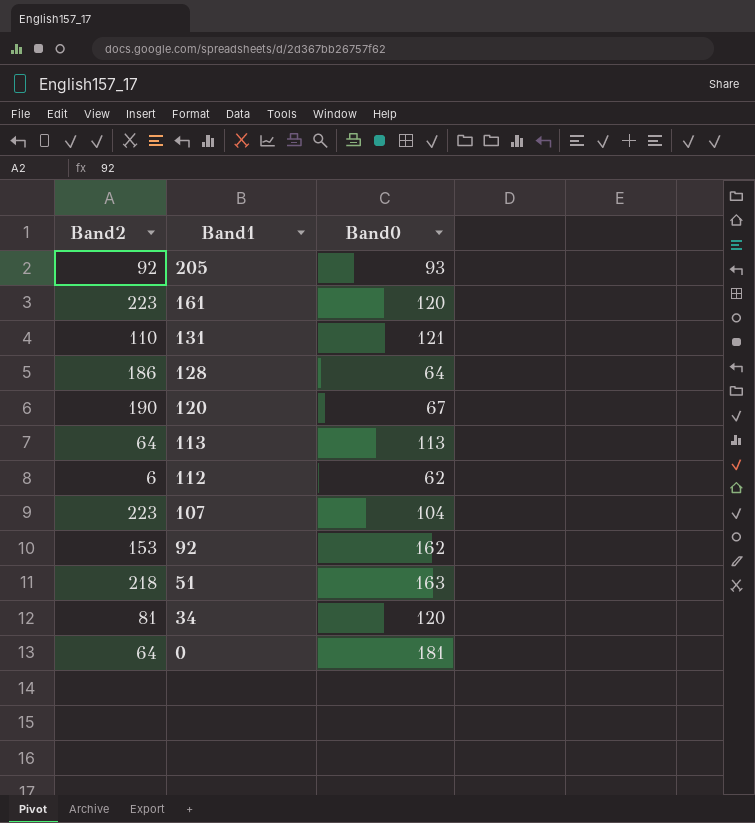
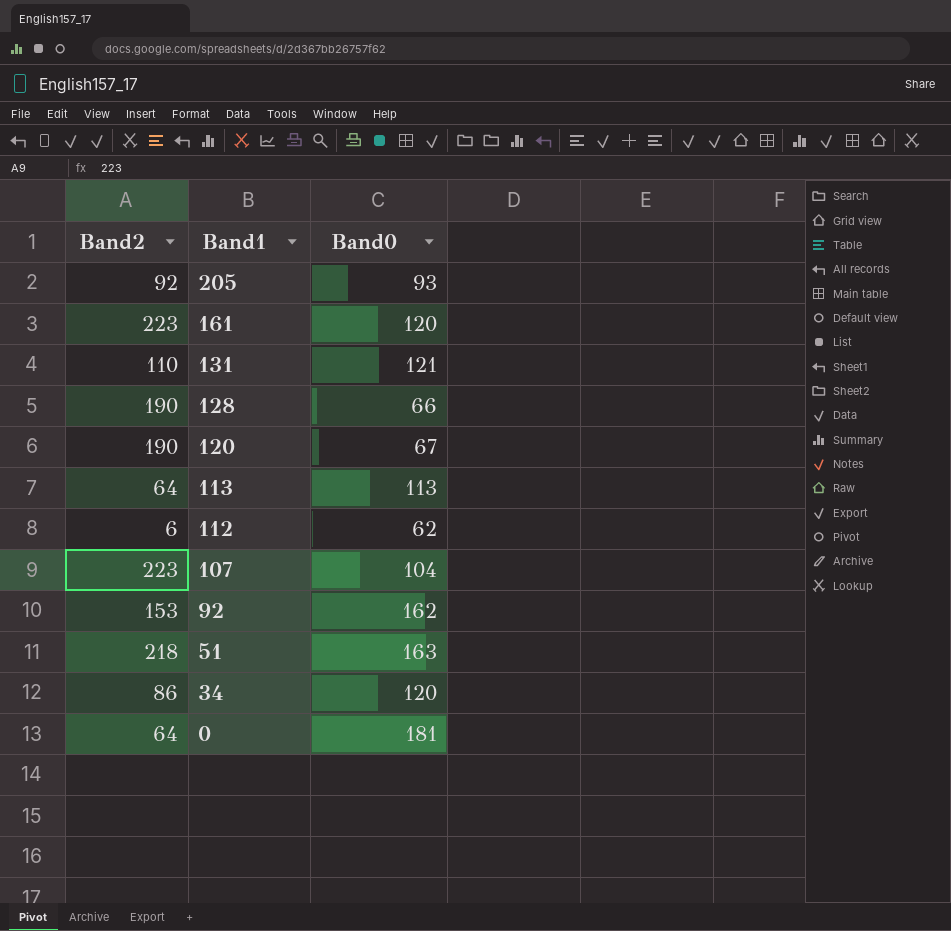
128 | Band2: 186 -> 190
128 | Band0: 64 -> 66
34 | Band2: 81 -> 86

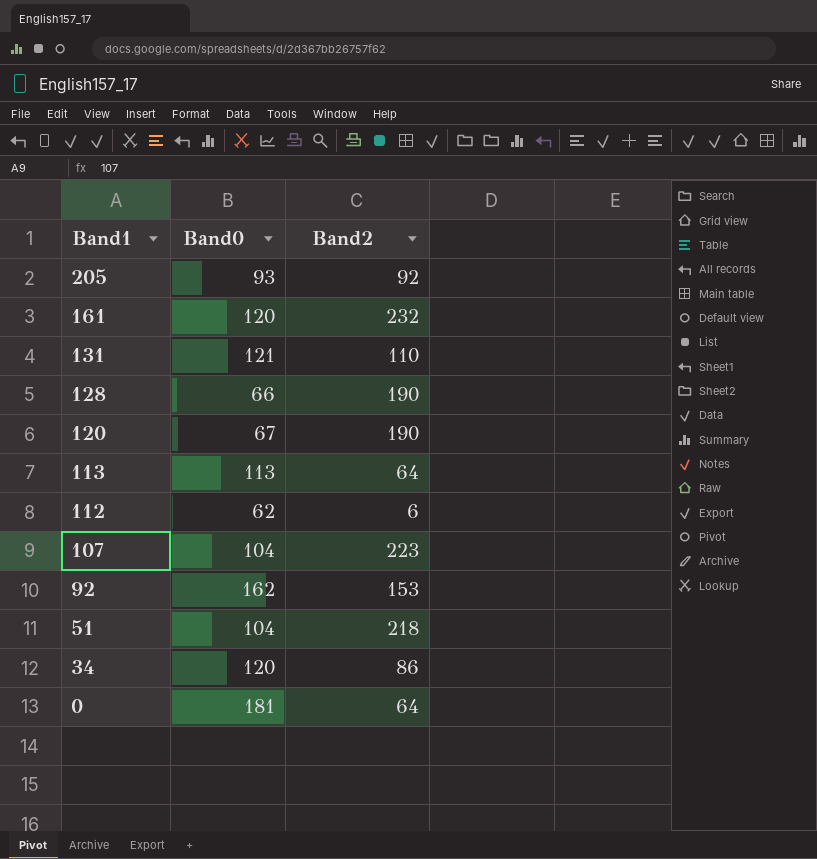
column Band2 | position: 1 -> 3
161 | Band2: 223 -> 232
51 | Band0: 163 -> 104

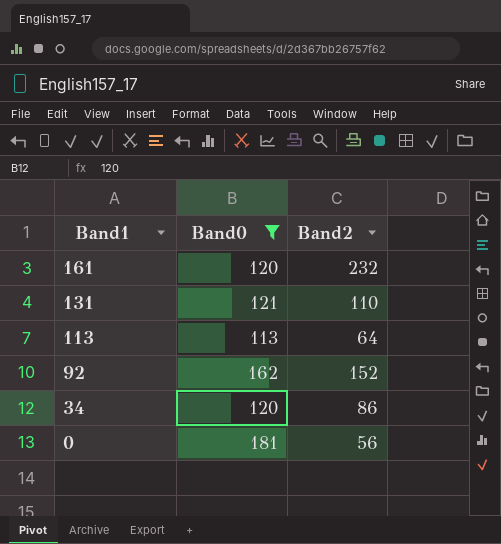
filter: none -> Band0 >= 113
92 | Band2: 153 -> 152
0 | Band2: 64 -> 56

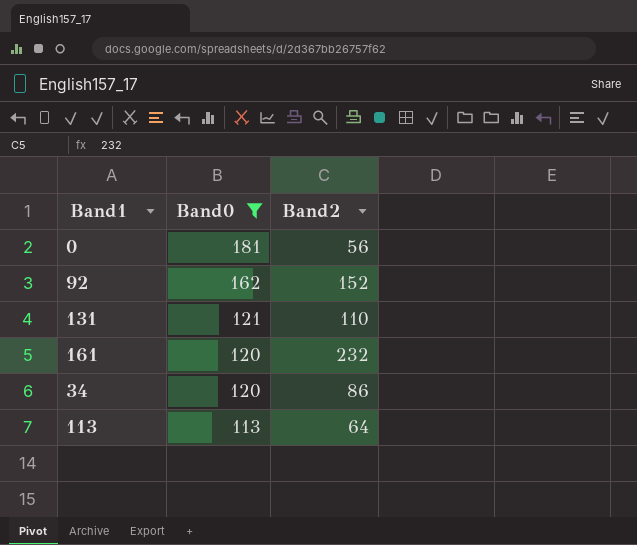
row order: Band1 descending -> Band0 descending

